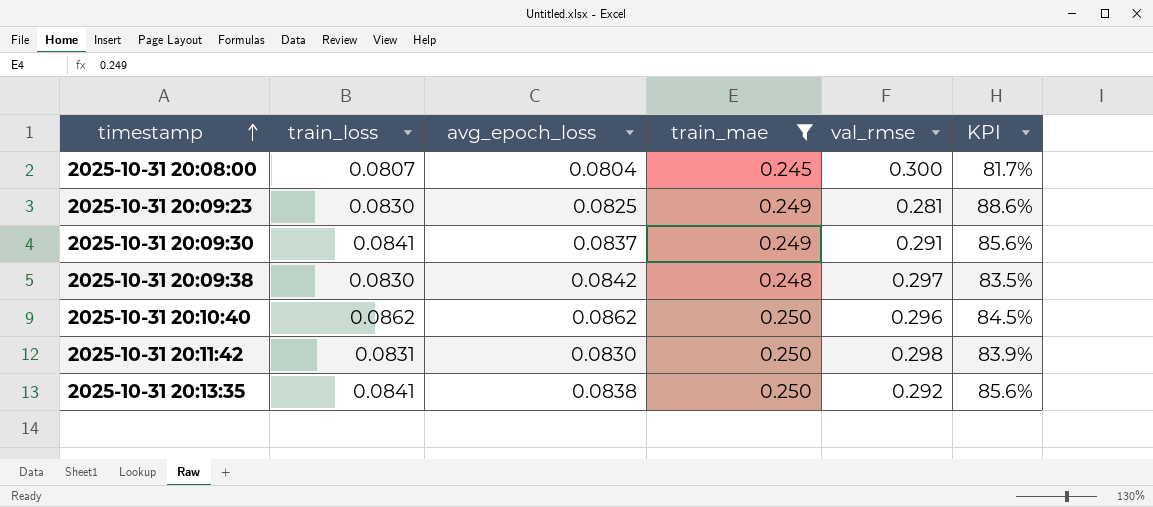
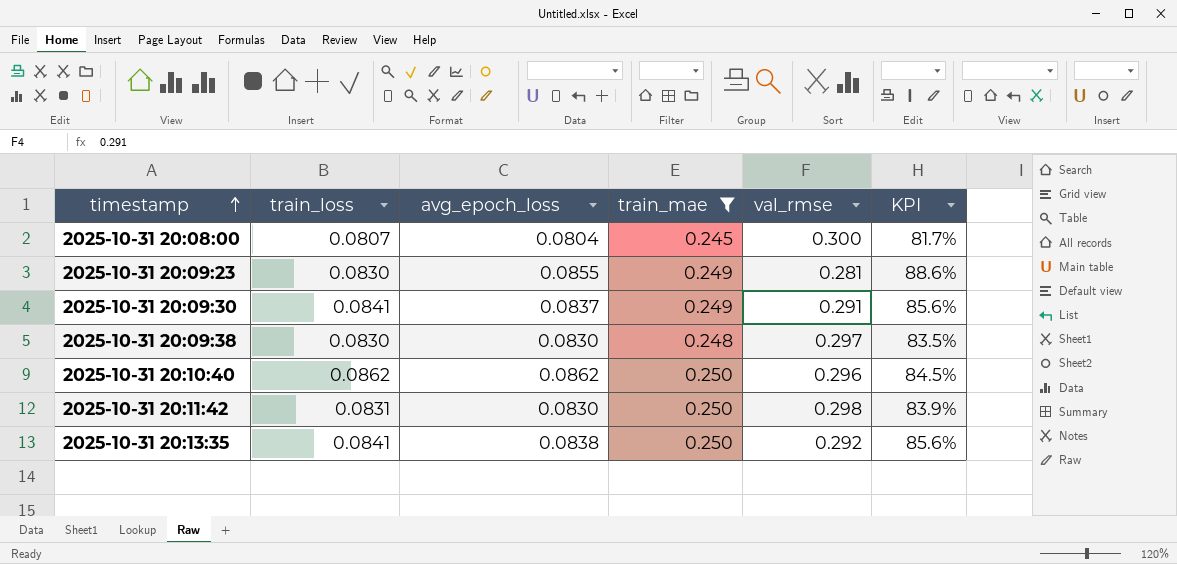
2025-10-31 20:09:23 | avg_epoch_loss: 0.0825 -> 0.0855
2025-10-31 20:09:38 | avg_epoch_loss: 0.0842 -> 0.0830

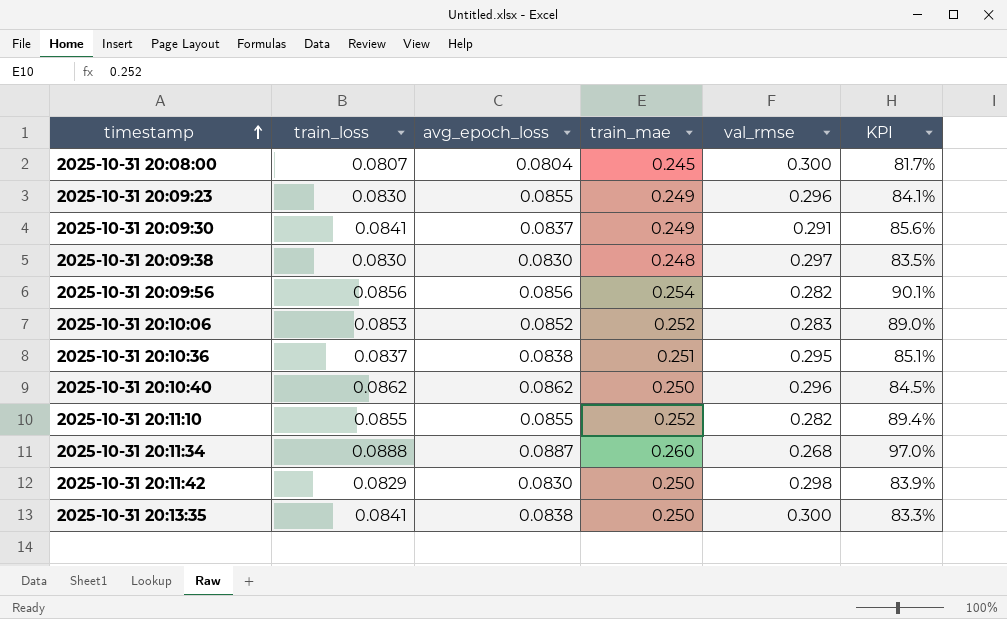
filter: train_mae <= 0.250 -> none
2025-10-31 20:09:23 | val_rmse: 0.281 -> 0.296
2025-10-31 20:09:23 | KPI: 88.6% -> 84.1%
2025-10-31 20:11:42 | train_loss: 0.0831 -> 0.0829
2025-10-31 20:13:35 | val_rmse: 0.292 -> 0.300
2025-10-31 20:13:35 | KPI: 85.6% -> 83.3%

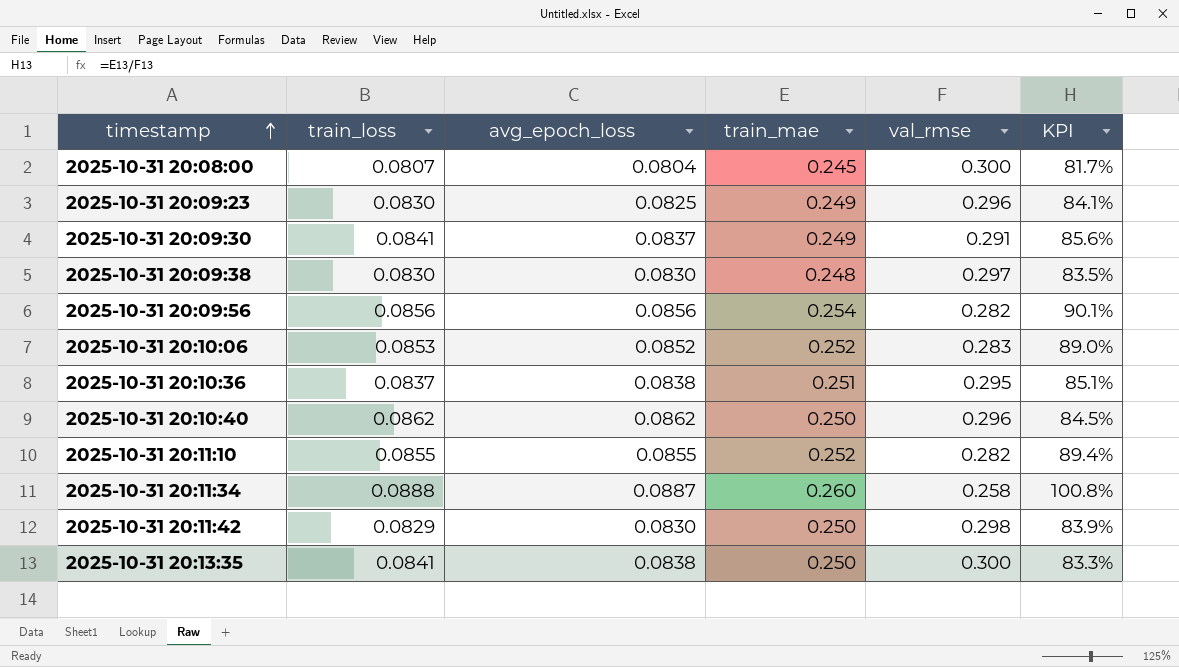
2025-10-31 20:09:23 | avg_epoch_loss: 0.0855 -> 0.0825
2025-10-31 20:11:34 | val_rmse: 0.268 -> 0.258
2025-10-31 20:11:34 | KPI: 97.0% -> 100.8%

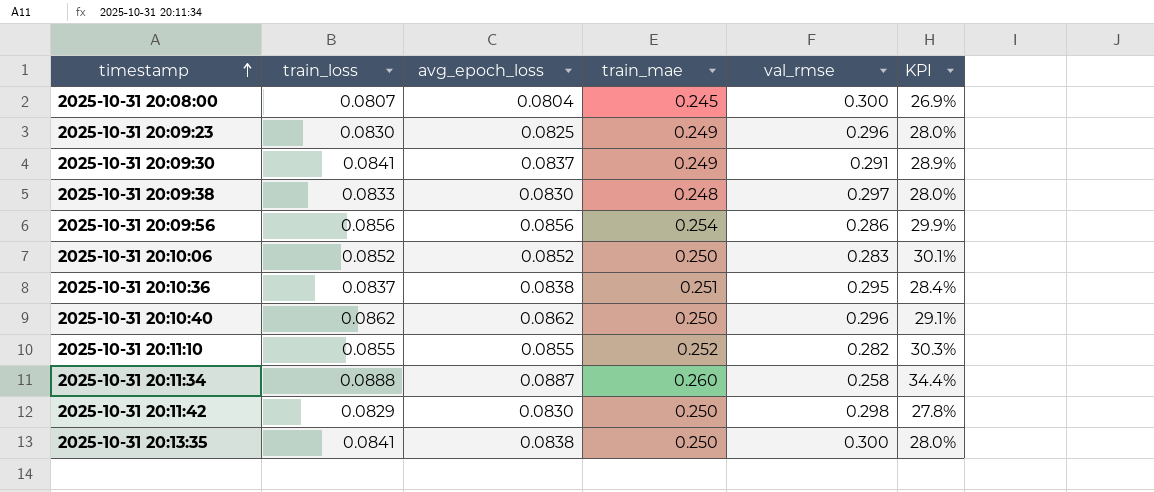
column KPI | formula: [train_mae] / [val_rmse] -> [train_loss] / [val_rmse]
2025-10-31 20:09:38 | train_loss: 0.0830 -> 0.0833
2025-10-31 20:09:56 | val_rmse: 0.282 -> 0.286
2025-10-31 20:10:06 | train_loss: 0.0853 -> 0.0852
2025-10-31 20:10:06 | train_mae: 0.252 -> 0.250

